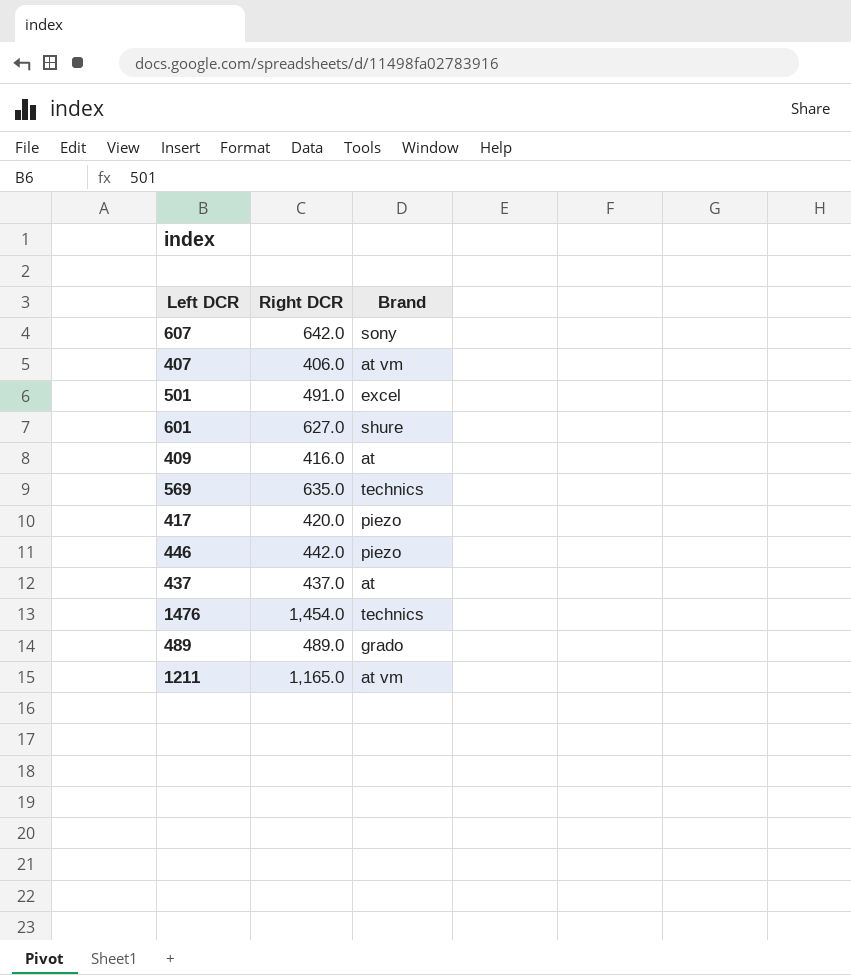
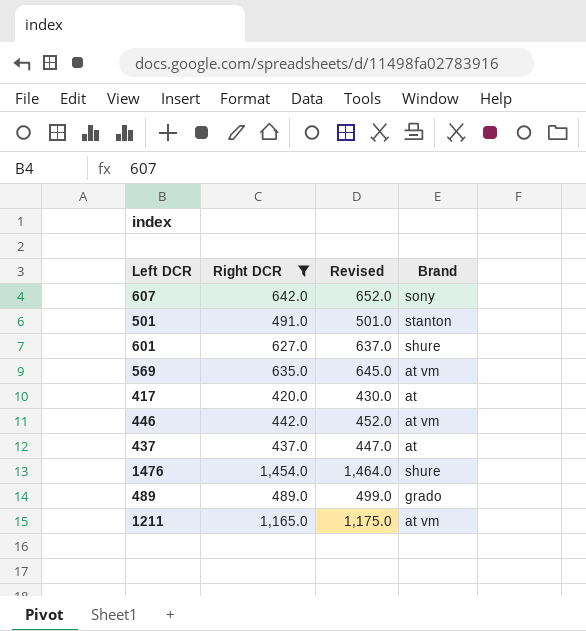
filter: none -> Right DCR >= 420.0
column Revised | formula: none -> [Right DCR] + 10
501 | Brand: excel -> stanton
569 | Brand: technics -> at vm
417 | Brand: piezo -> at
446 | Brand: piezo -> at vm
1476 | Brand: technics -> shure

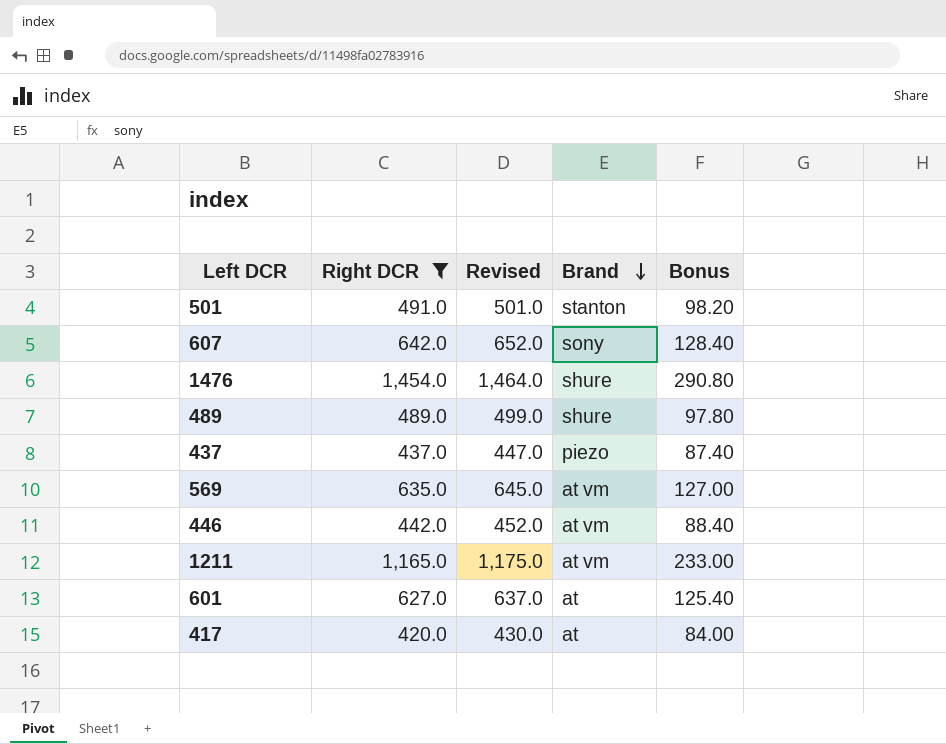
row order: none -> Brand descending
column Bonus | formula: none -> [Right DCR] * 0.2
489 | Brand: grado -> shure
437 | Brand: at -> piezo
601 | Brand: shure -> at

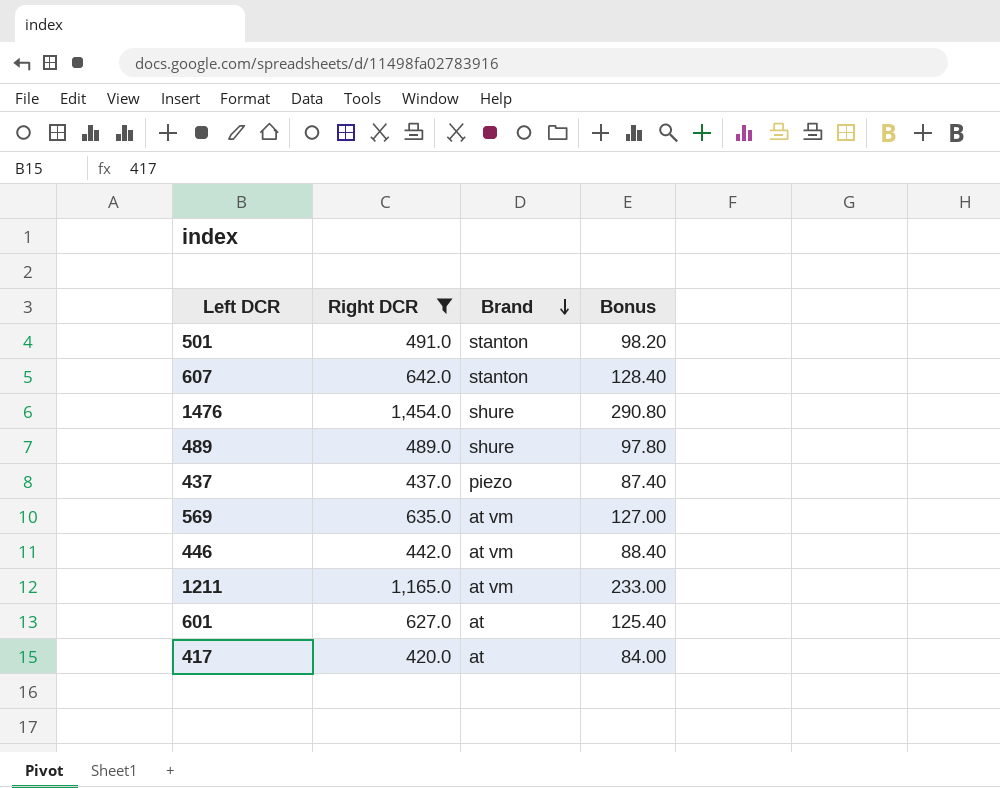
column Revised | formula: [Right DCR] + 10 -> none
607 | Brand: sony -> stanton

